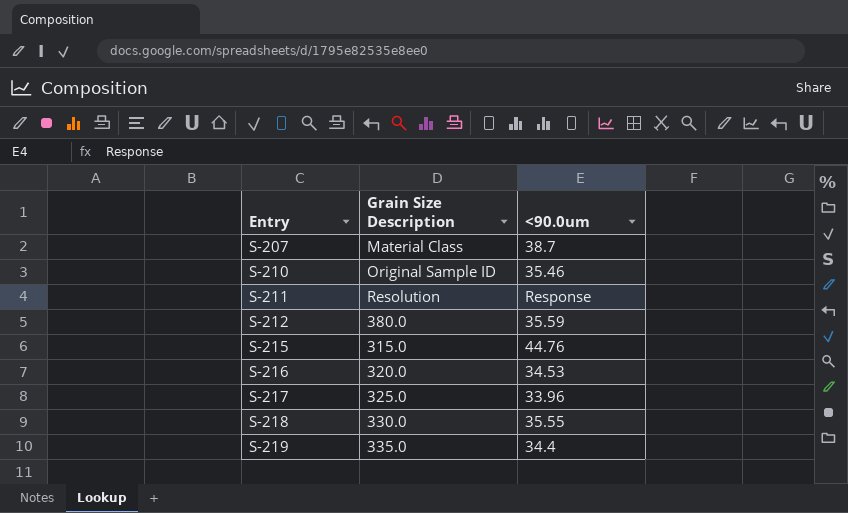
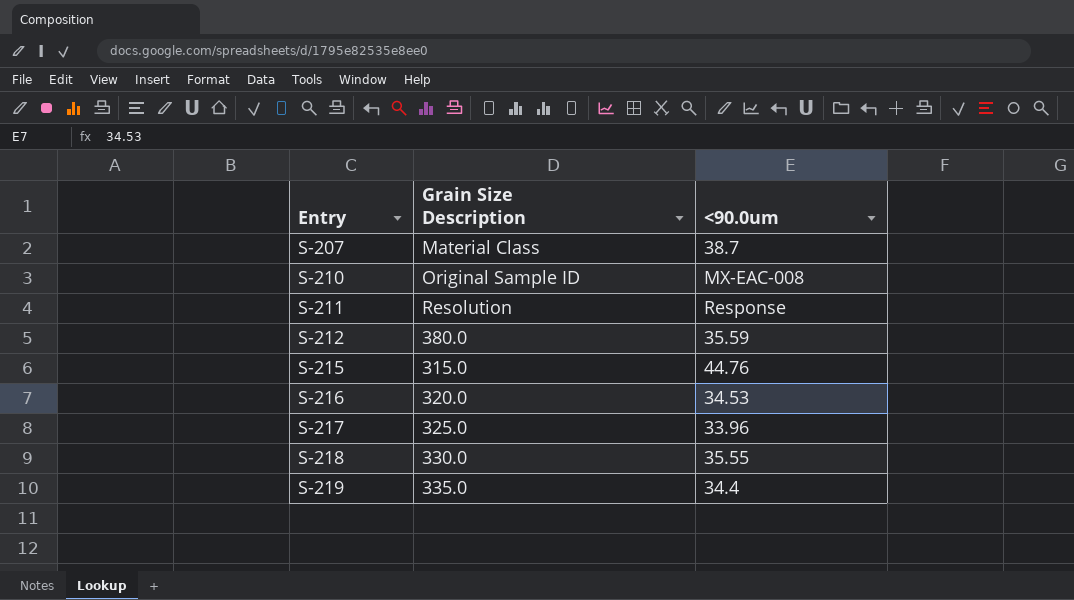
S-210 | <90.0um: 35.46 -> MX-EAC-008

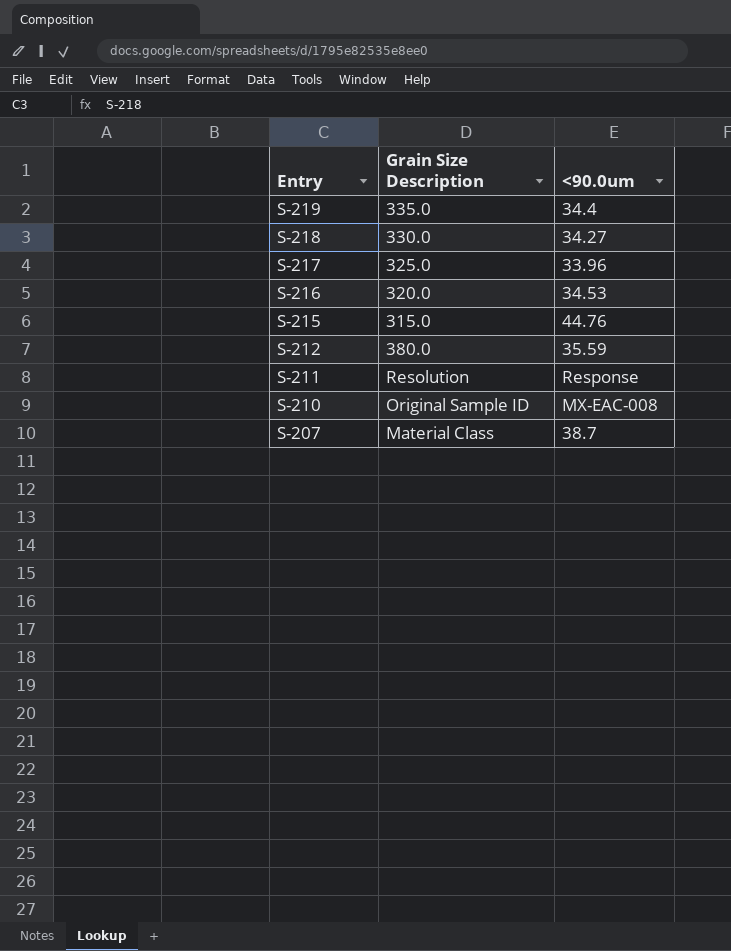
row order: Entry ascending -> Entry descending
S-218 | <90.0um: 35.55 -> 34.27

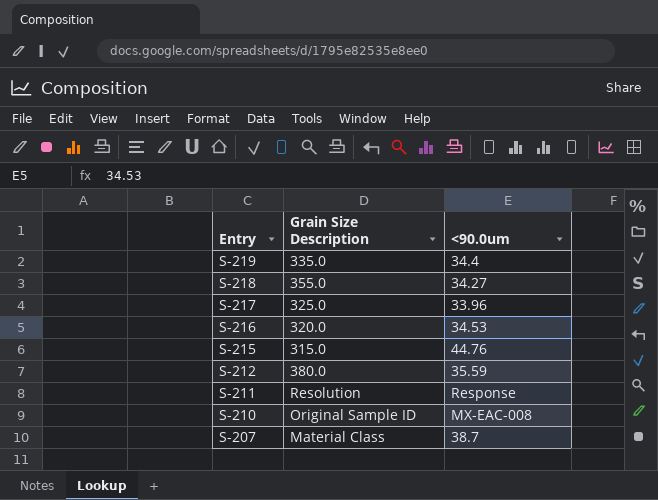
S-218 | Grain Size Description: 330.0 -> 355.0

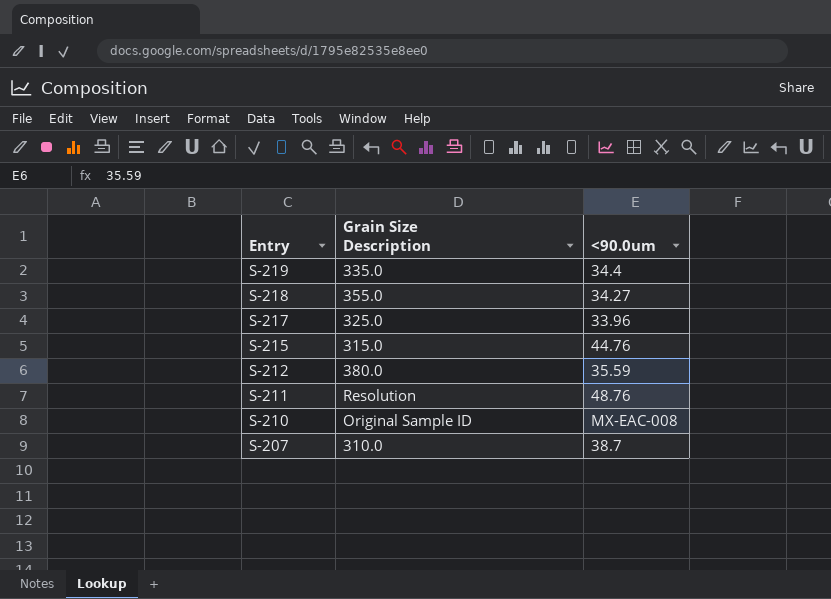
row S-216: 320.0 | 34.53 -> none
S-211 | <90.0um: Response -> 48.76
S-207 | Grain Size Description: Material Class -> 310.0

